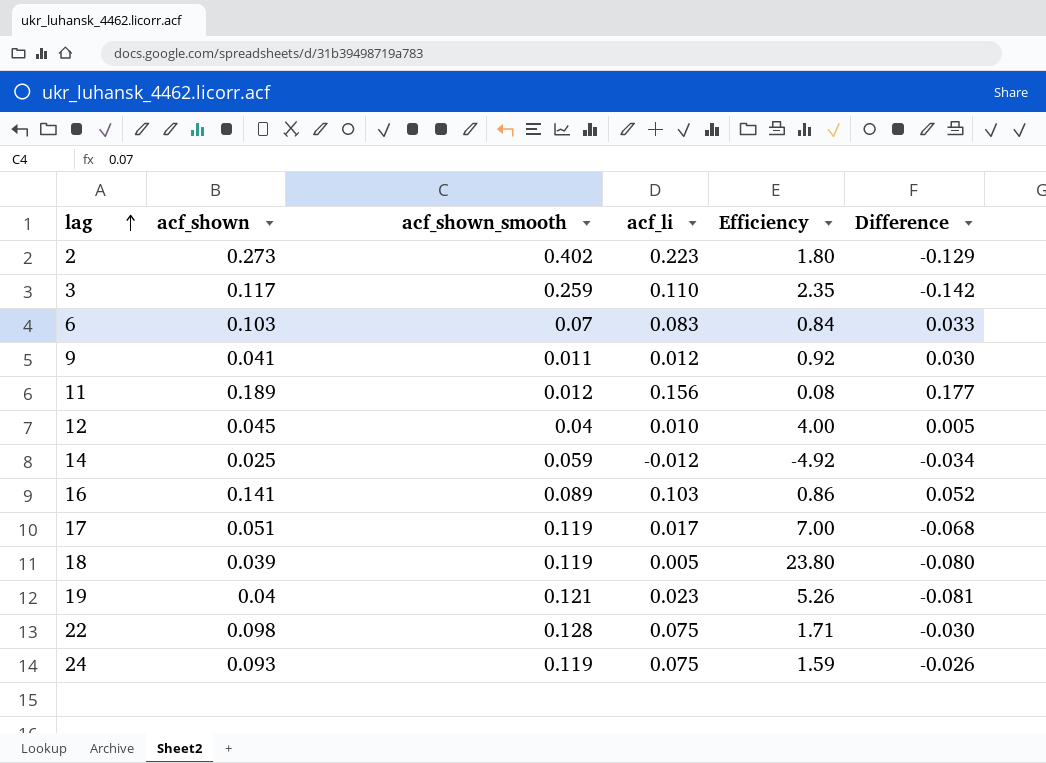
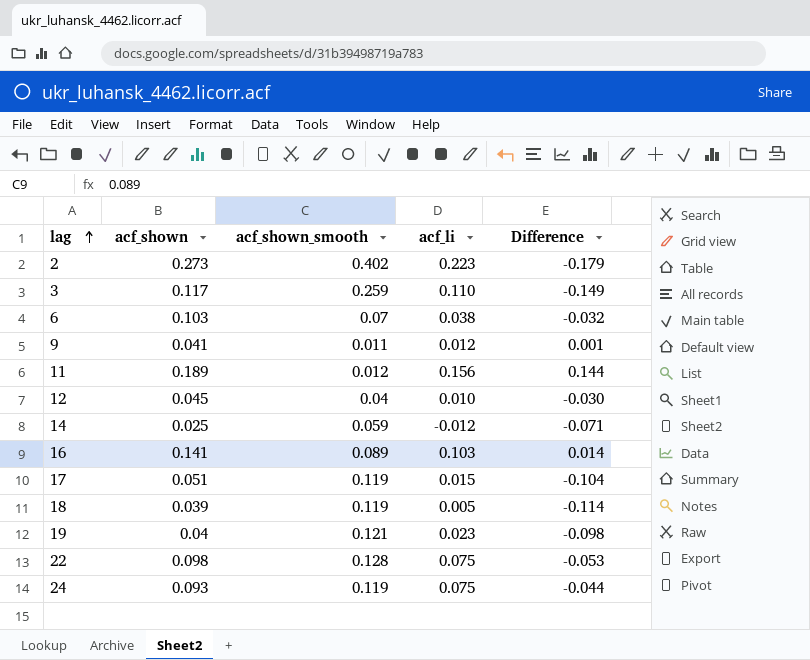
column Efficiency | formula: [acf_shown_smooth] / [acf_li] -> none
column Difference | formula: [acf_shown] - [acf_shown_smooth] -> [acf_li] - [acf_shown_smooth]
6 | acf_li: 0.083 -> 0.038
17 | acf_li: 0.017 -> 0.015

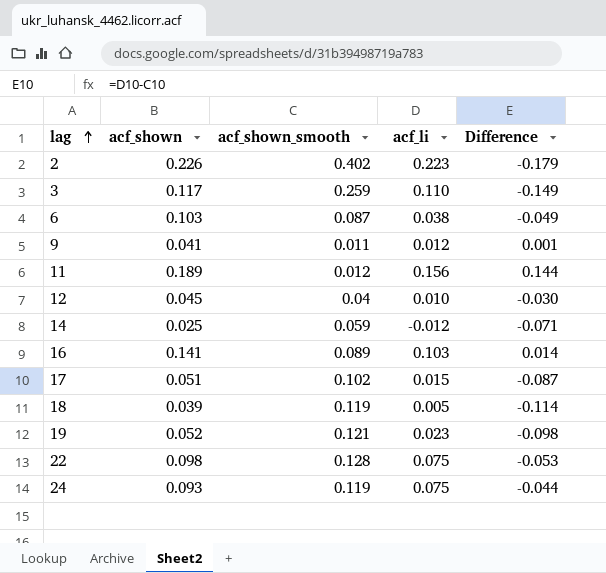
2 | acf_shown: 0.273 -> 0.226
6 | acf_shown_smooth: 0.07 -> 0.087
6 | Difference: -0.032 -> -0.049
17 | acf_shown_smooth: 0.119 -> 0.102
17 | Difference: -0.104 -> -0.087
19 | acf_shown: 0.04 -> 0.052

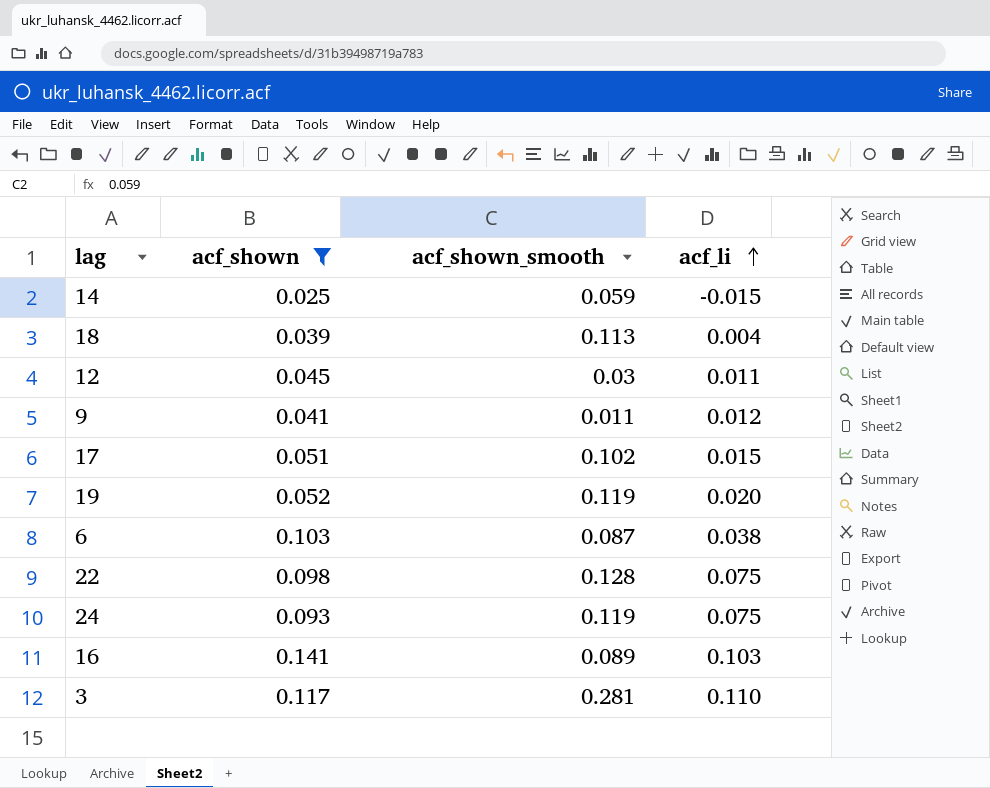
filter: none -> acf_shown <= 0.141
row order: lag ascending -> acf_li ascending
column Difference | formula: [acf_li] - [acf_shown_smooth] -> none
14 | acf_li: -0.012 -> -0.015
18 | acf_shown_smooth: 0.119 -> 0.113
18 | acf_li: 0.005 -> 0.004
12 | acf_shown_smooth: 0.04 -> 0.03
12 | acf_li: 0.010 -> 0.011
19 | acf_shown_smooth: 0.121 -> 0.119
19 | acf_li: 0.023 -> 0.020
3 | acf_shown_smooth: 0.259 -> 0.281

